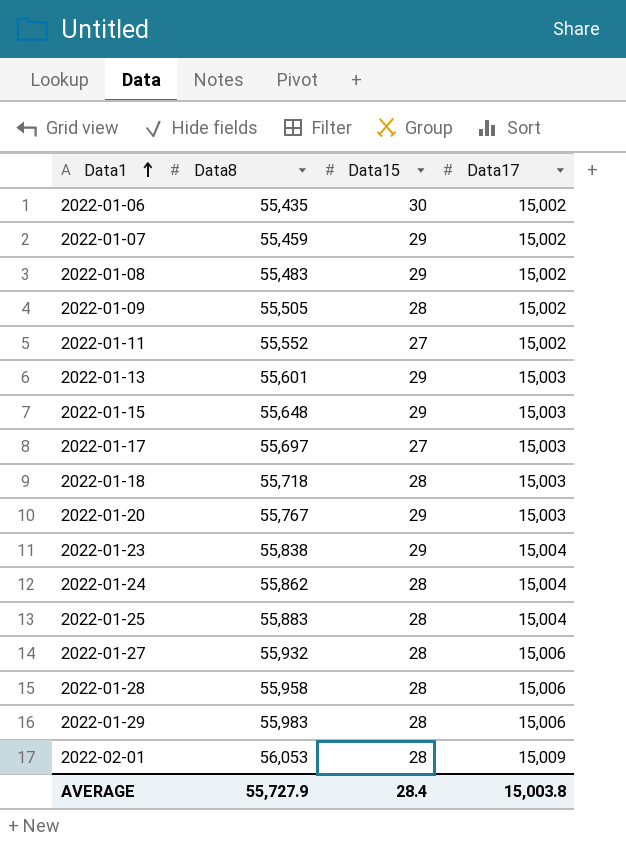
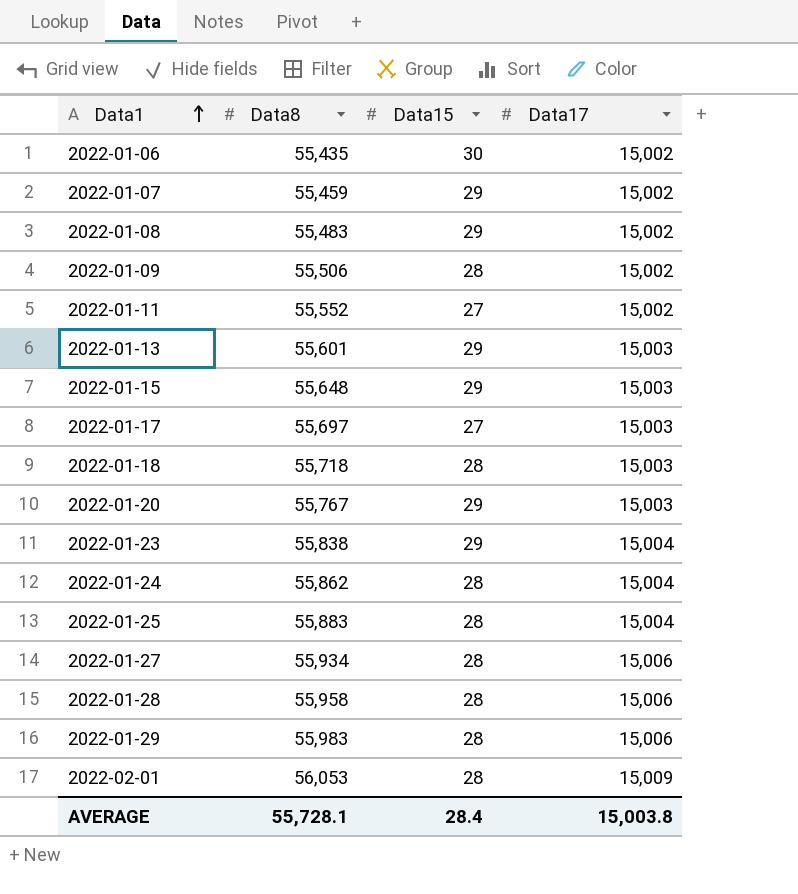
2022-01-09 | Data8: 55,505 -> 55,506
2022-01-27 | Data8: 55,932 -> 55,934
AVERAGE | Data8: 55,727.9 -> 55,728.1

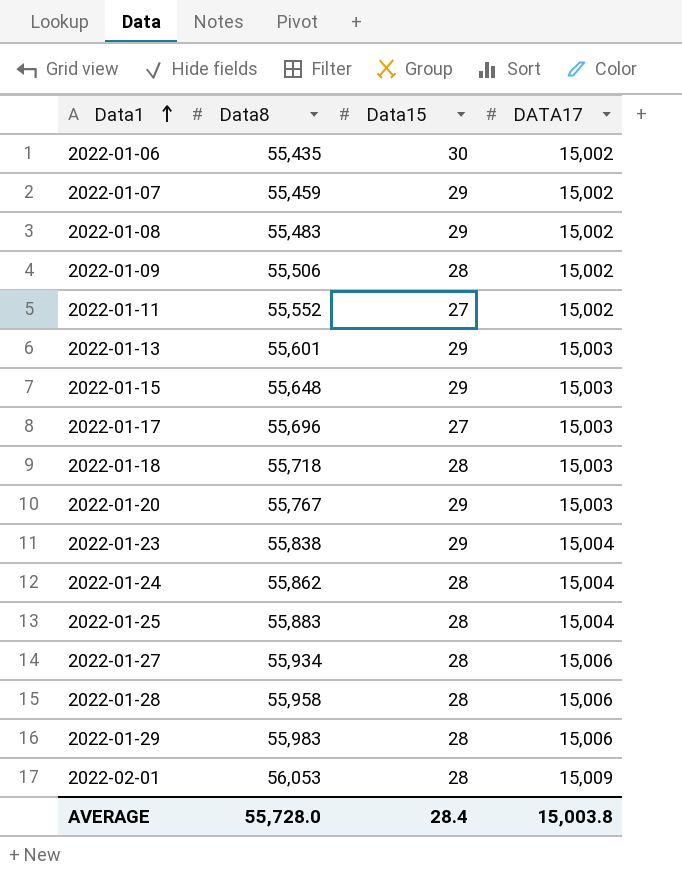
column name: Data17 -> DATA17
2022-01-17 | Data8: 55,697 -> 55,696
AVERAGE | Data8: 55,728.1 -> 55,728.0

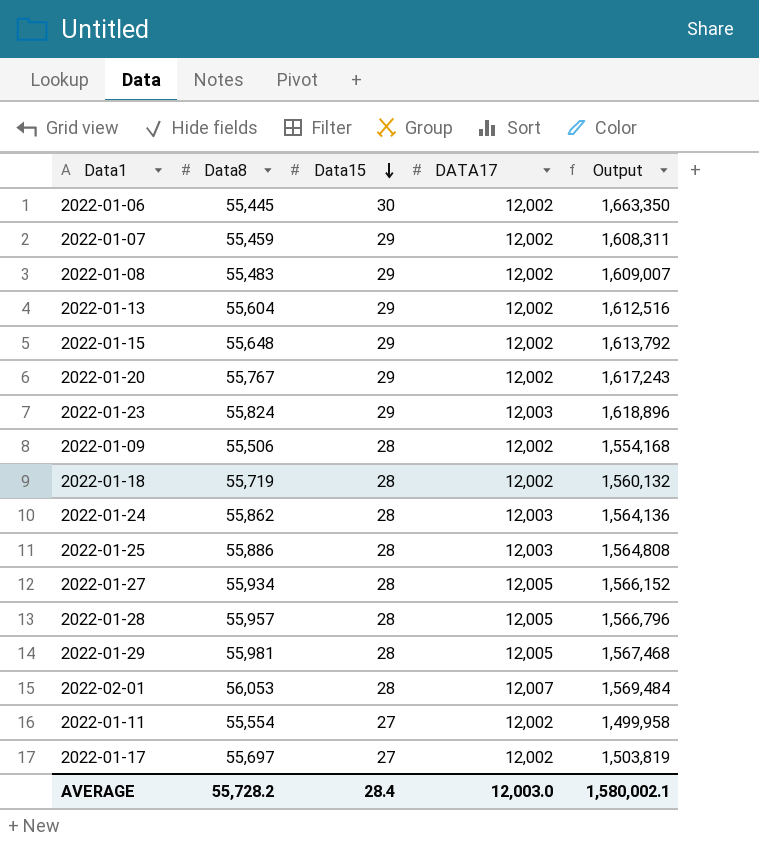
row order: Data1 ascending -> Data15 descending
column Output | formula: none -> [Data8] * [Data15]
2022-01-06 | Data8: 55,435 -> 55,445
2022-01-06 | DATA17: 15,002 -> 12,002
2022-01-07 | DATA17: 15,002 -> 12,002
2022-01-08 | DATA17: 15,002 -> 12,002
2022-01-13 | Data8: 55,601 -> 55,604
2022-01-13 | DATA17: 15,003 -> 12,002
2022-01-15 | DATA17: 15,003 -> 12,002
2022-01-20 | DATA17: 15,003 -> 12,002
2022-01-23 | Data8: 55,838 -> 55,824
2022-01-23 | DATA17: 15,004 -> 12,003
2022-01-09 | DATA17: 15,002 -> 12,002
2022-01-18 | Data8: 55,718 -> 55,719
2022-01-18 | DATA17: 15,003 -> 12,002
2022-01-24 | DATA17: 15,004 -> 12,003
2022-01-25 | Data8: 55,883 -> 55,886
2022-01-25 | DATA17: 15,004 -> 12,003
2022-01-27 | DATA17: 15,006 -> 12,005
2022-01-28 | Data8: 55,958 -> 55,957
2022-01-28 | DATA17: 15,006 -> 12,005
2022-01-29 | Data8: 55,983 -> 55,981
2022-01-29 | DATA17: 15,006 -> 12,005
2022-02-01 | DATA17: 15,009 -> 12,007
2022-01-11 | Data8: 55,552 -> 55,554
2022-01-11 | DATA17: 15,002 -> 12,002
2022-01-17 | Data8: 55,696 -> 55,697
2022-01-17 | DATA17: 15,003 -> 12,002
AVERAGE | Data8: 55,728.0 -> 55,728.2
AVERAGE | DATA17: 15,003.8 -> 12,003.0

